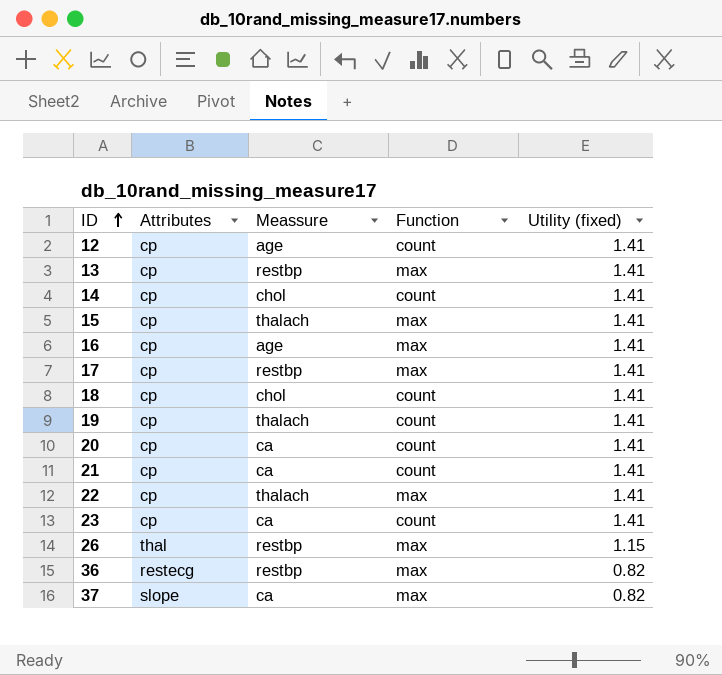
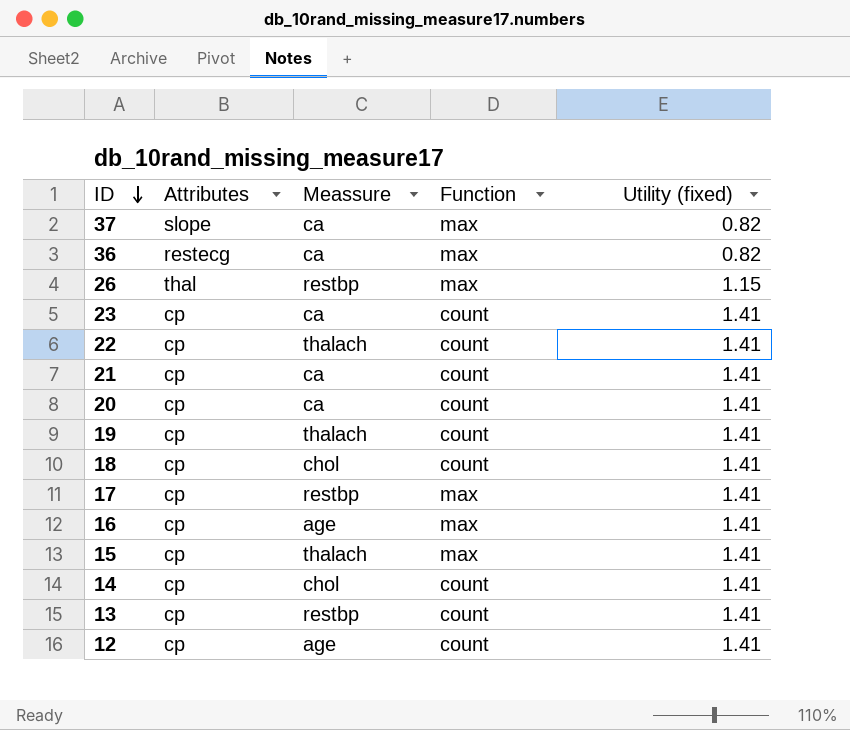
row order: ID ascending -> ID descending
36 | Meassure: restbp -> ca
22 | Function: max -> count
13 | Function: max -> count

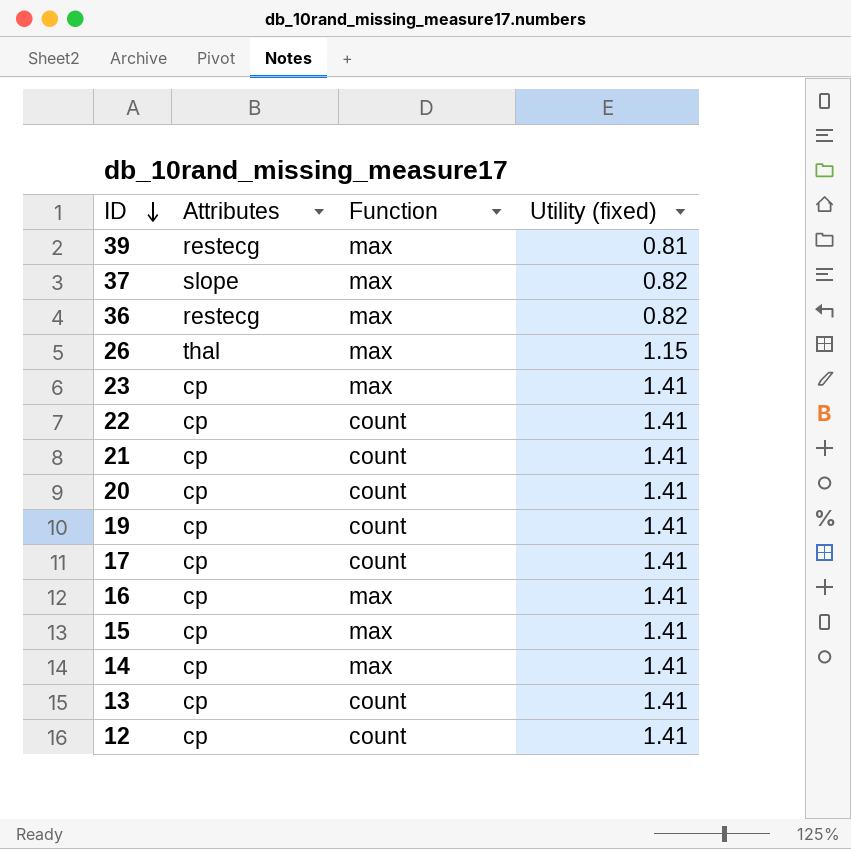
column Meassure | position: 3 -> none
row 18: cp | chol | count | 1.41 -> none
row 39: none -> restecg | max | 0.81
23 | Function: count -> max
17 | Function: max -> count
14 | Function: count -> max

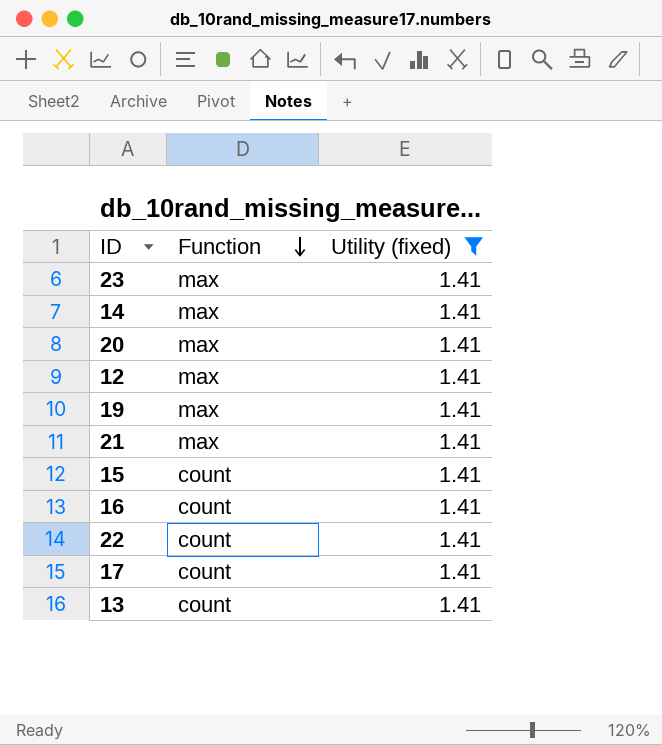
filter: none -> Utility (fixed) = 1.41
row order: ID descending -> Function descending
column Attributes | position: 2 -> none
20 | Function: count -> max
12 | Function: count -> max
19 | Function: count -> max
21 | Function: count -> max
15 | Function: max -> count
16 | Function: max -> count

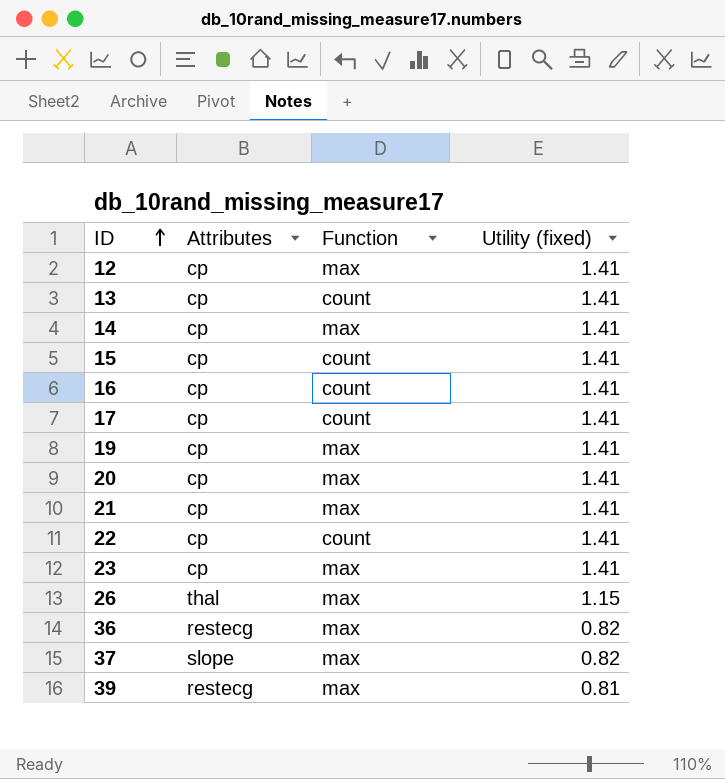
filter: Utility (fixed) = 1.41 -> none
row order: Function descending -> ID ascending
column Attributes | position: none -> 2

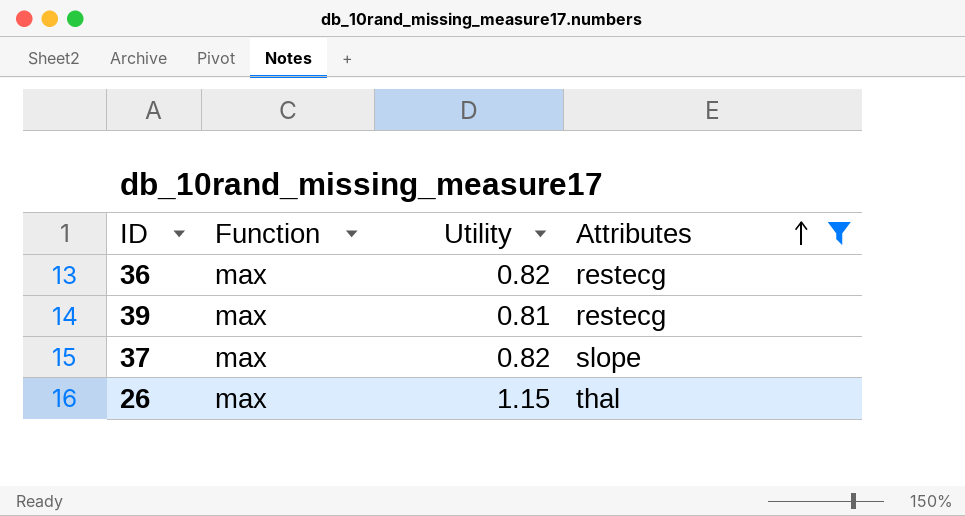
filter: none -> Attributes != cp
row order: ID ascending -> Attributes ascending
column name: Utility (fixed) -> Utility
column Attributes | position: 2 -> 4

